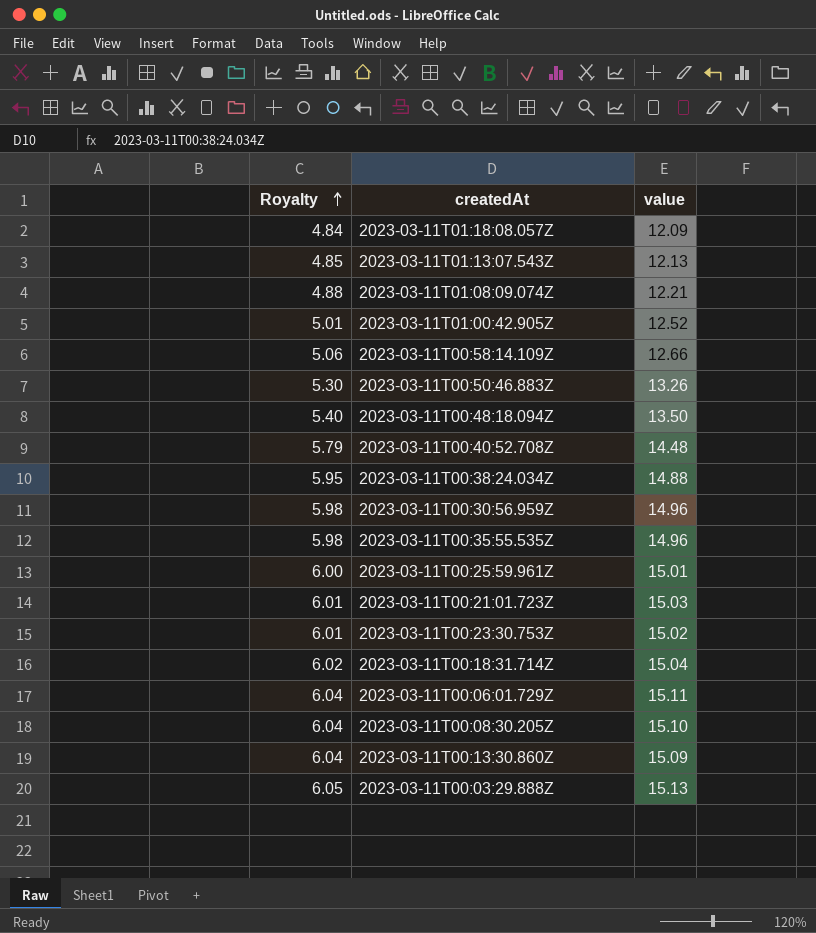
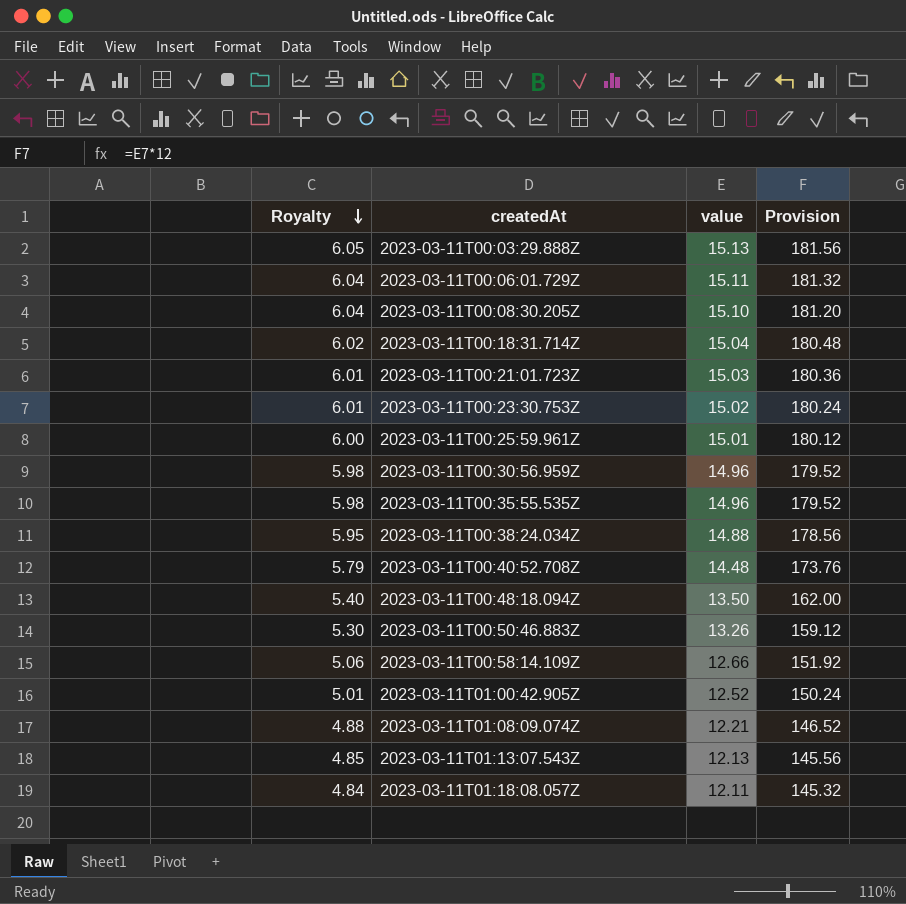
row order: Royalty ascending -> Royalty descending
column Provision | formula: none -> [value] * 12
row 2023-03-11T00:13:30.860Z: 6.04 | 15.09 -> none
2023-03-11T01:18:08.057Z | value: 12.09 -> 12.11

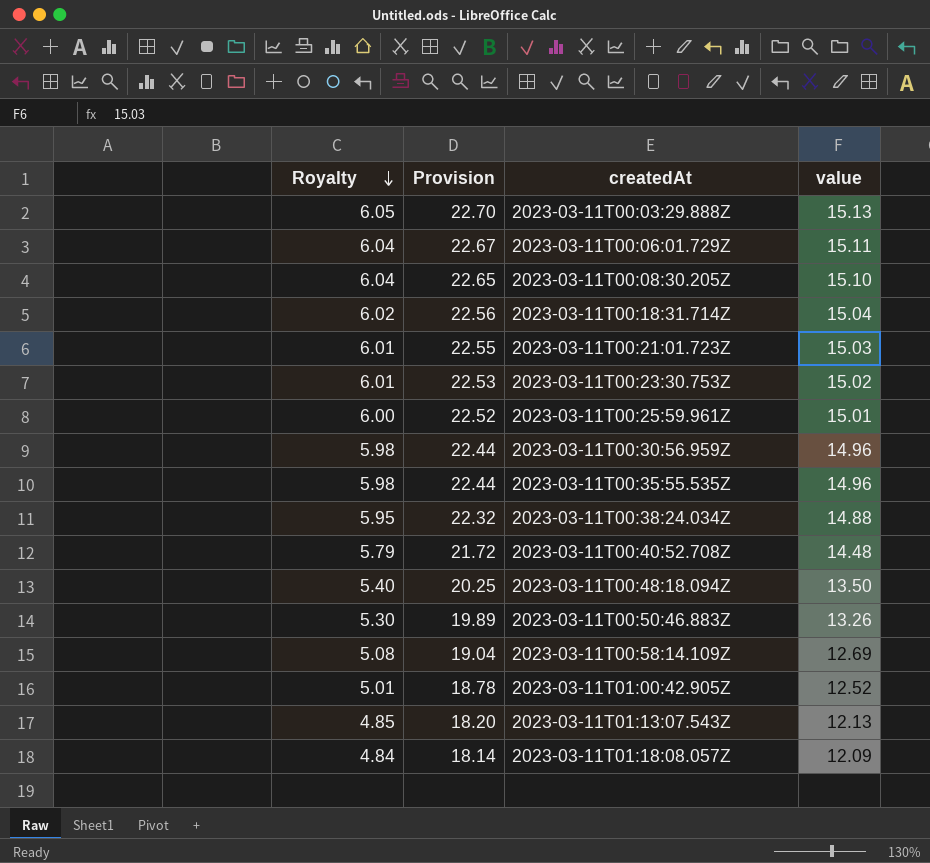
column Provision | formula: [value] * 12 -> [value] * 1.5
column Provision | position: 4 -> 2
row 2023-03-11T01:08:09.074Z: 4.88 | 12.21 | 146.52 -> none
2023-03-11T00:58:14.109Z | Royalty: 5.06 -> 5.08
2023-03-11T00:58:14.109Z | value: 12.66 -> 12.69
2023-03-11T01:18:08.057Z | value: 12.11 -> 12.09

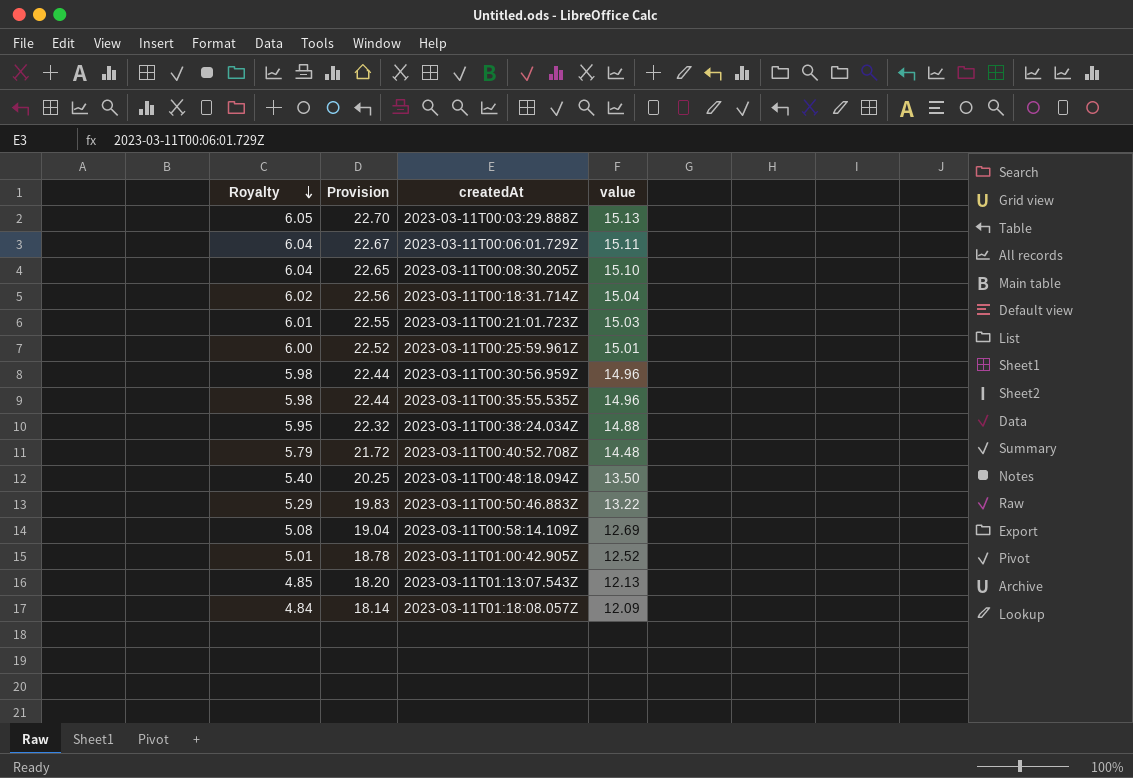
row 2023-03-11T00:23:30.753Z: 6.01 | 22.53 | 15.02 -> none
2023-03-11T00:50:46.883Z | Royalty: 5.30 -> 5.29
2023-03-11T00:50:46.883Z | Provision: 19.89 -> 19.83
2023-03-11T00:50:46.883Z | value: 13.26 -> 13.22

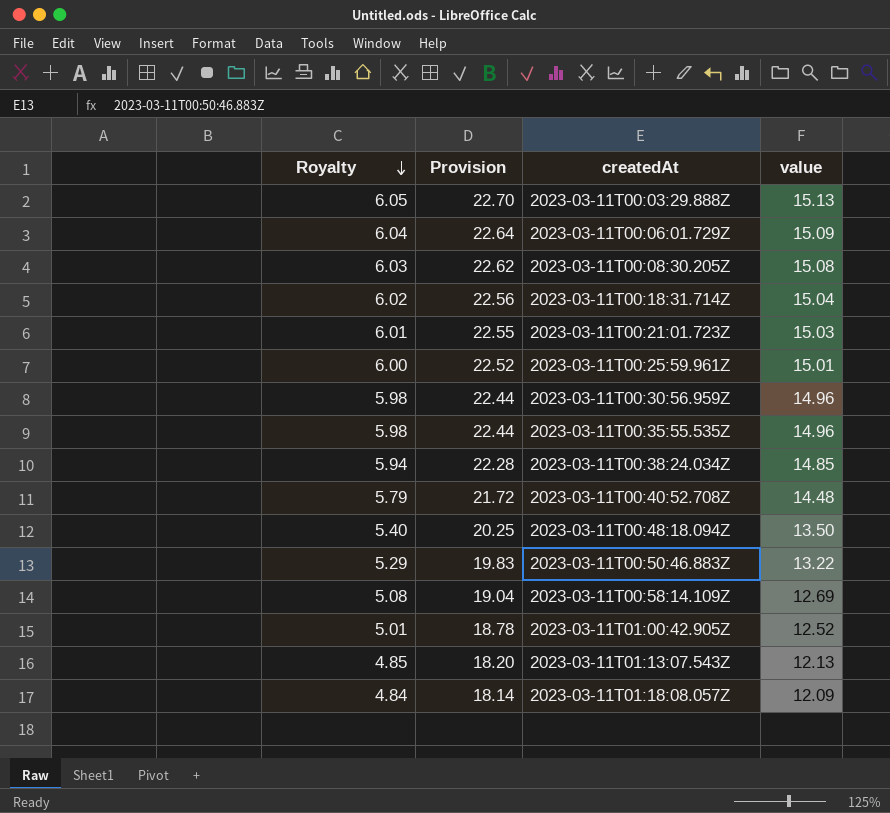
2023-03-11T00:06:01.729Z | Provision: 22.67 -> 22.64
2023-03-11T00:06:01.729Z | value: 15.11 -> 15.09
2023-03-11T00:08:30.205Z | Royalty: 6.04 -> 6.03
2023-03-11T00:08:30.205Z | Provision: 22.65 -> 22.62
2023-03-11T00:08:30.205Z | value: 15.10 -> 15.08
2023-03-11T00:38:24.034Z | Royalty: 5.95 -> 5.94
2023-03-11T00:38:24.034Z | Provision: 22.32 -> 22.28
2023-03-11T00:38:24.034Z | value: 14.88 -> 14.85

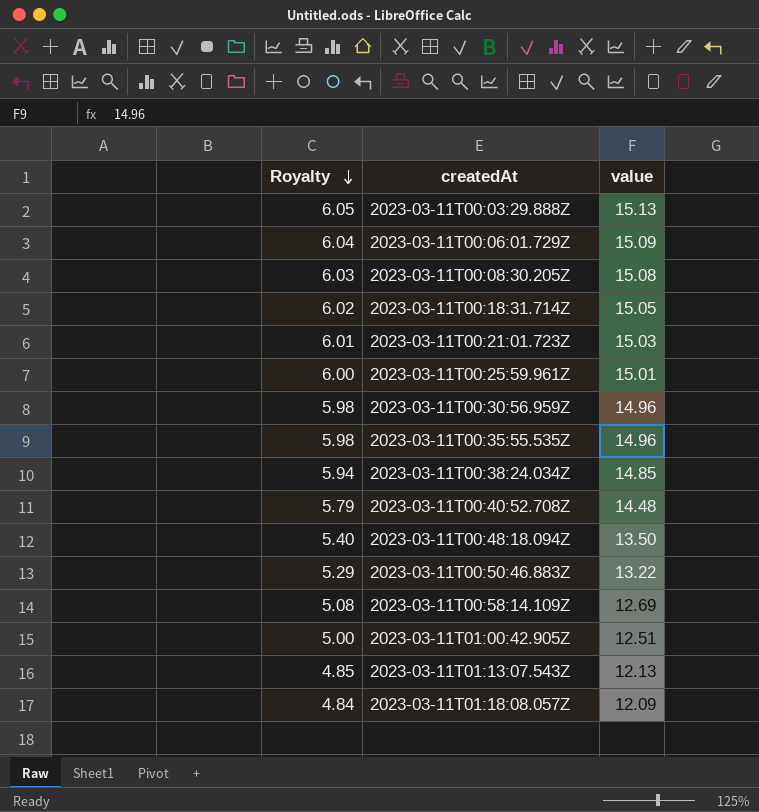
column Provision | formula: [value] * 1.5 -> none
2023-03-11T00:18:31.714Z | value: 15.04 -> 15.05
2023-03-11T01:00:42.905Z | Royalty: 5.01 -> 5.00
2023-03-11T01:00:42.905Z | value: 12.52 -> 12.51

